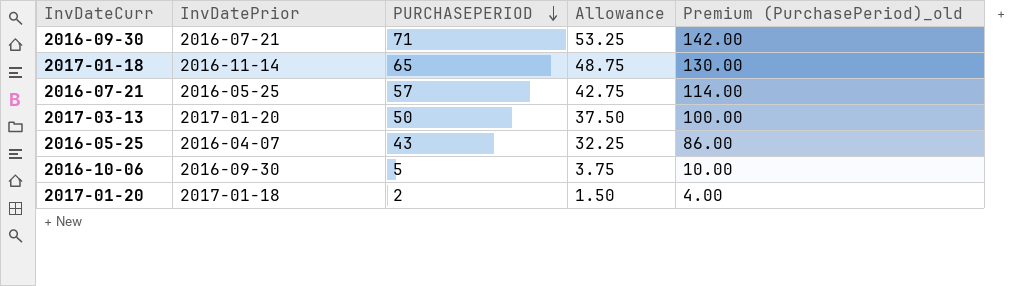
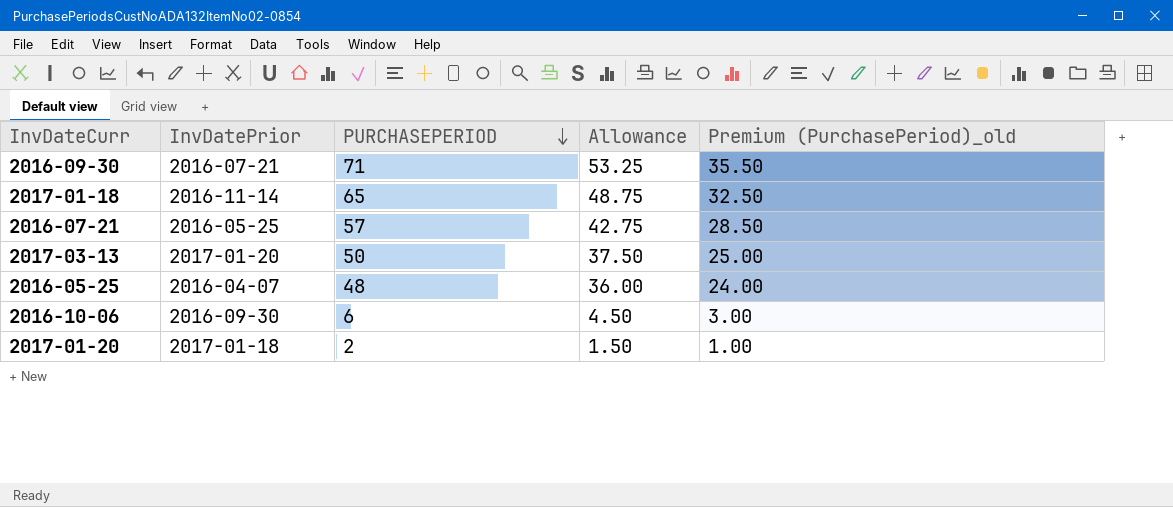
column Premium (PurchasePeriod)_old | formula: [PURCHASEPERIOD] * 2 -> [PURCHASEPERIOD] * 0.5
2016-05-25 | PURCHASEPERIOD: 43 -> 48
2016-05-25 | Allowance: 32.25 -> 36.00
2016-10-06 | PURCHASEPERIOD: 5 -> 6
2016-10-06 | Allowance: 3.75 -> 4.50

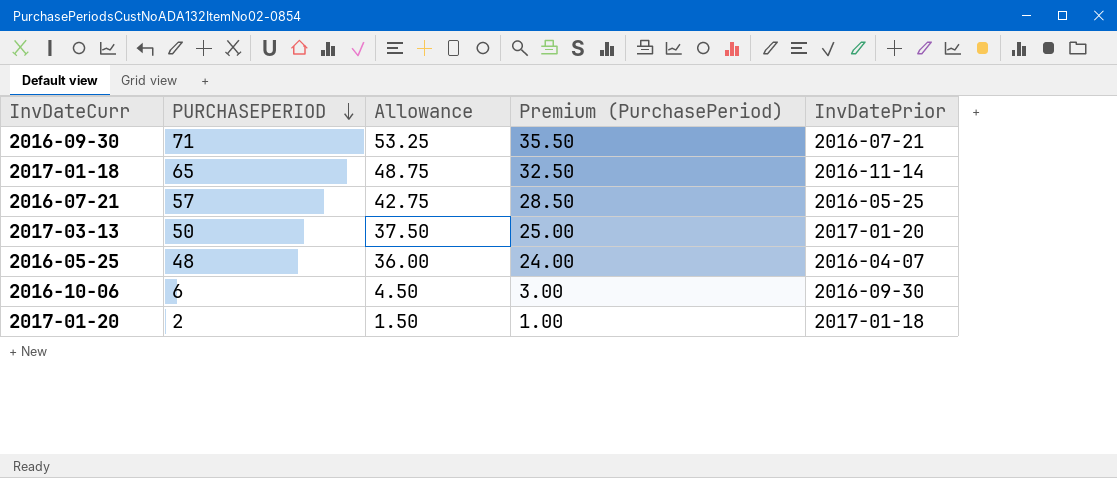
column name: Premium (PurchasePeriod)_old -> Premium (PurchasePeriod)
column InvDatePrior | position: 2 -> 5

